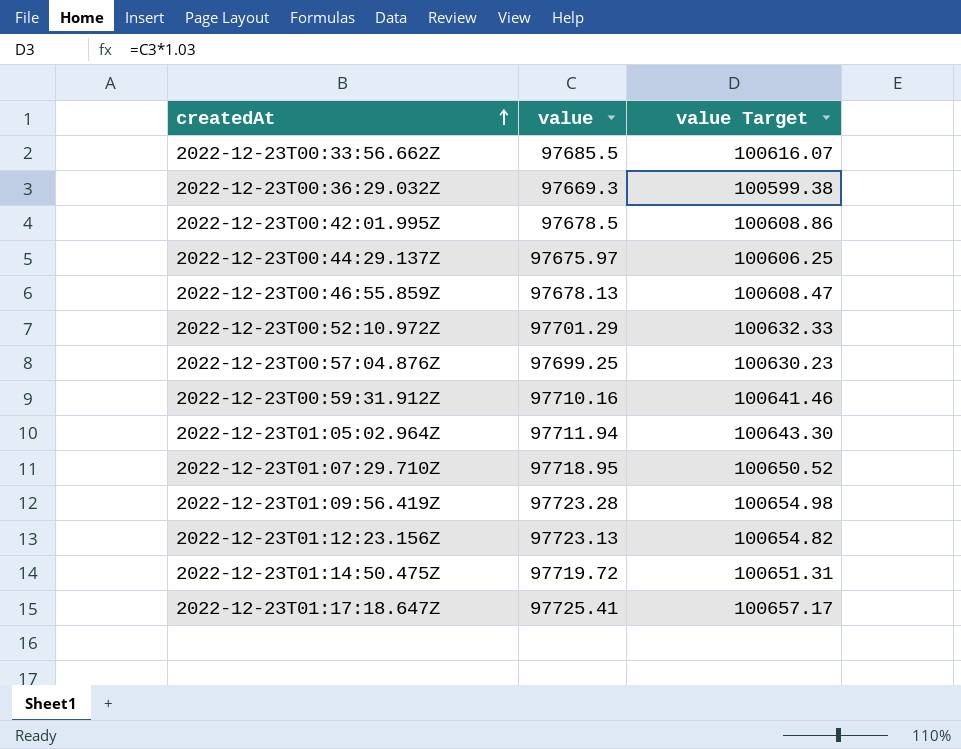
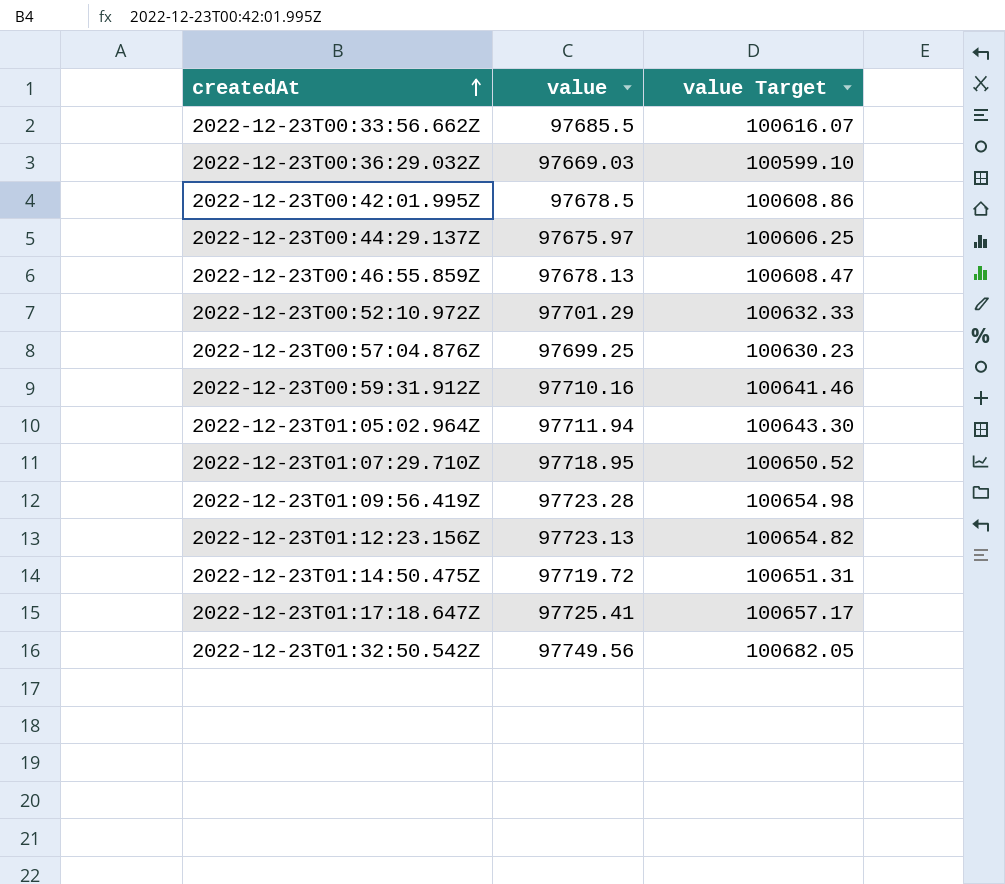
2022-12-23T00:36:29.032Z | value: 97669.3 -> 97669.03
2022-12-23T00:36:29.032Z | value Target: 100599.38 -> 100599.10
row 2022-12-23T01:32:50.542Z: none -> 97749.56 | 100682.05

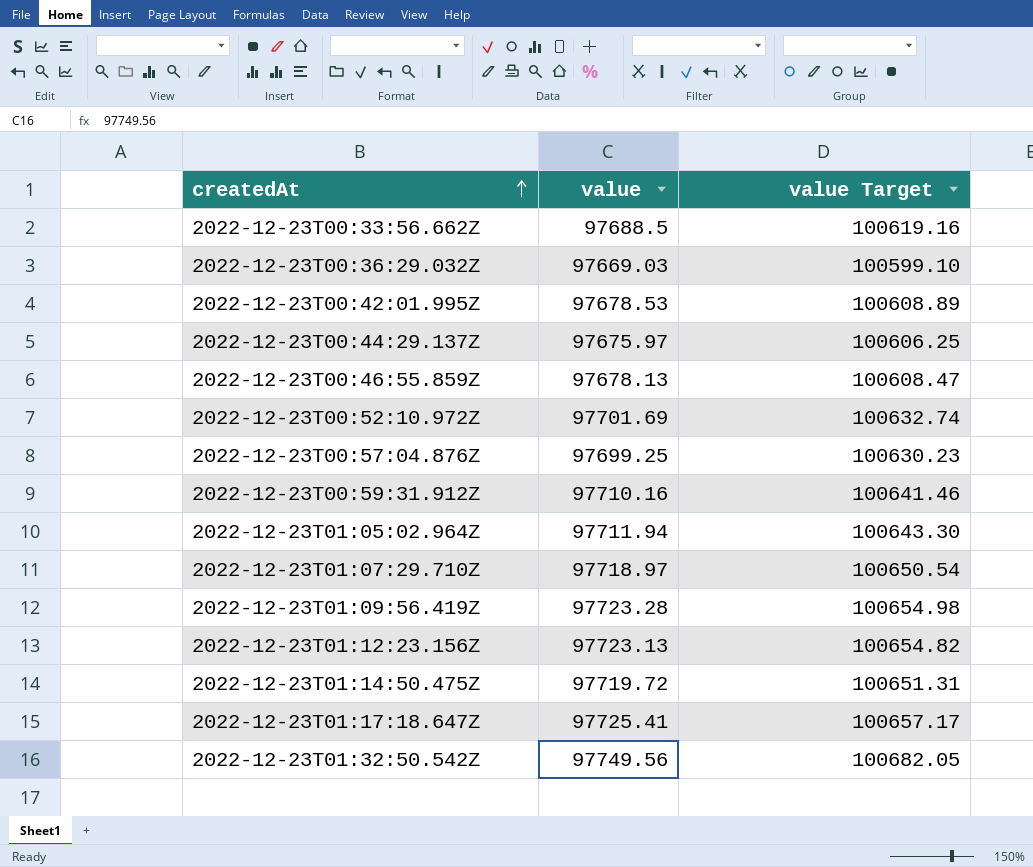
2022-12-23T00:33:56.662Z | value: 97685.5 -> 97688.5
2022-12-23T00:33:56.662Z | value Target: 100616.07 -> 100619.16
2022-12-23T00:42:01.995Z | value: 97678.5 -> 97678.53
2022-12-23T00:42:01.995Z | value Target: 100608.86 -> 100608.89
2022-12-23T00:52:10.972Z | value: 97701.29 -> 97701.69
2022-12-23T00:52:10.972Z | value Target: 100632.33 -> 100632.74
2022-12-23T01:07:29.710Z | value: 97718.95 -> 97718.97
2022-12-23T01:07:29.710Z | value Target: 100650.52 -> 100650.54

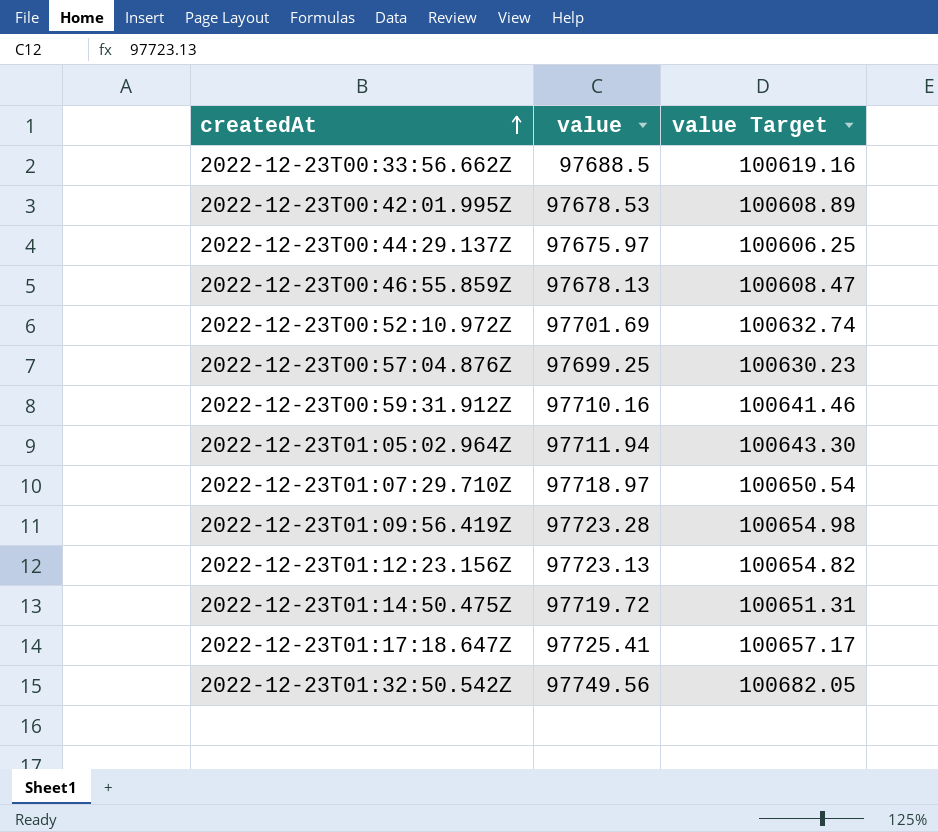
row 2022-12-23T00:36:29.032Z: 97669.03 | 100599.10 -> none

